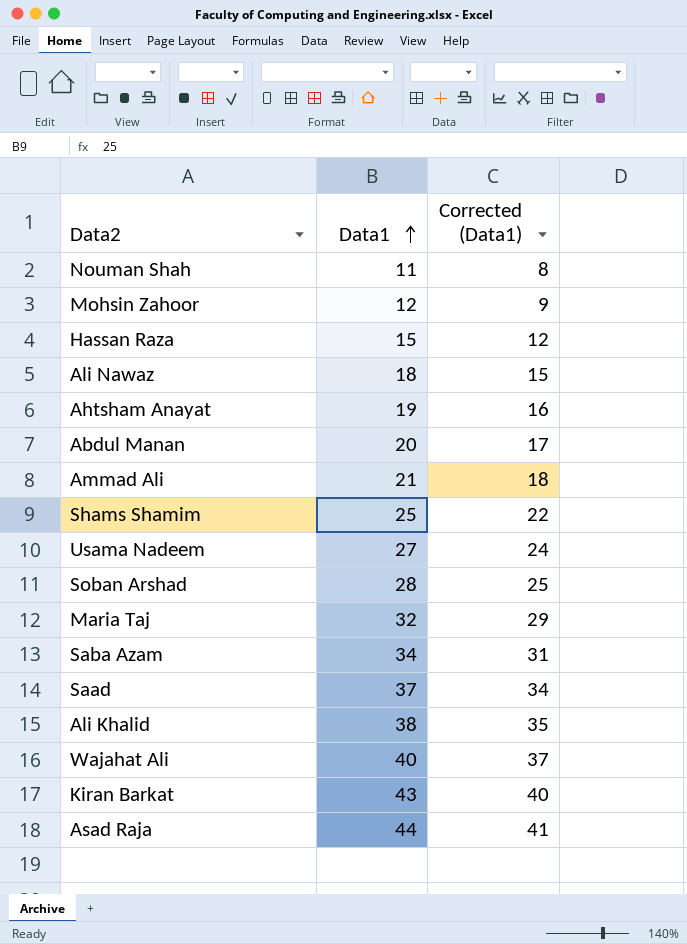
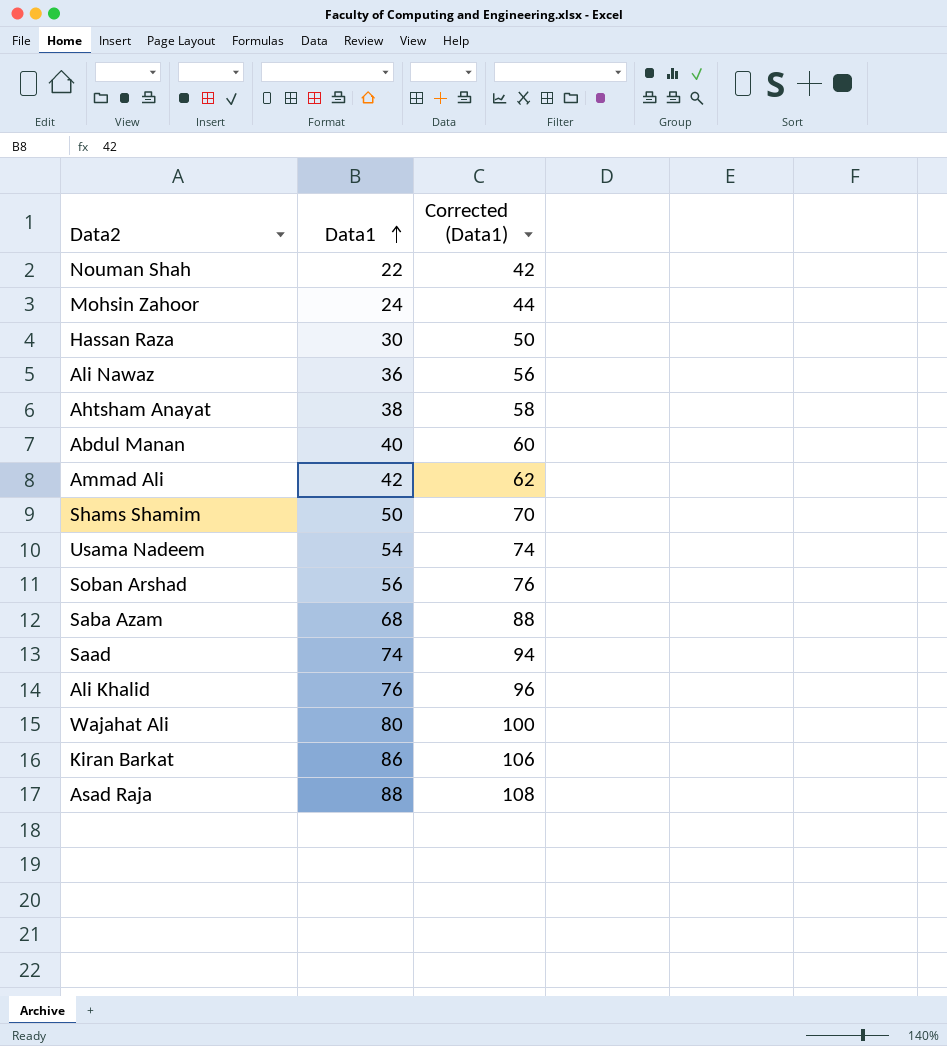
column Corrected (Data1) | formula: [Data1] - 3 -> [Data1] + 20
row Maria Taj: 32 | 29 -> none
Nouman Shah | Data1: 11 -> 22
Mohsin Zahoor | Data1: 12 -> 24
Hassan Raza | Data1: 15 -> 30
Ali Nawaz | Data1: 18 -> 36
Ahtsham Anayat | Data1: 19 -> 38
Abdul Manan | Data1: 20 -> 40
Ammad Ali | Data1: 21 -> 42
Shams Shamim | Data1: 25 -> 50
Usama Nadeem | Data1: 27 -> 54
Soban Arshad | Data1: 28 -> 56
Saba Azam | Data1: 34 -> 68
Saad | Data1: 37 -> 74
Ali Khalid | Data1: 38 -> 76
Wajahat Ali | Data1: 40 -> 80
Kiran Barkat | Data1: 43 -> 86
Asad Raja | Data1: 44 -> 88

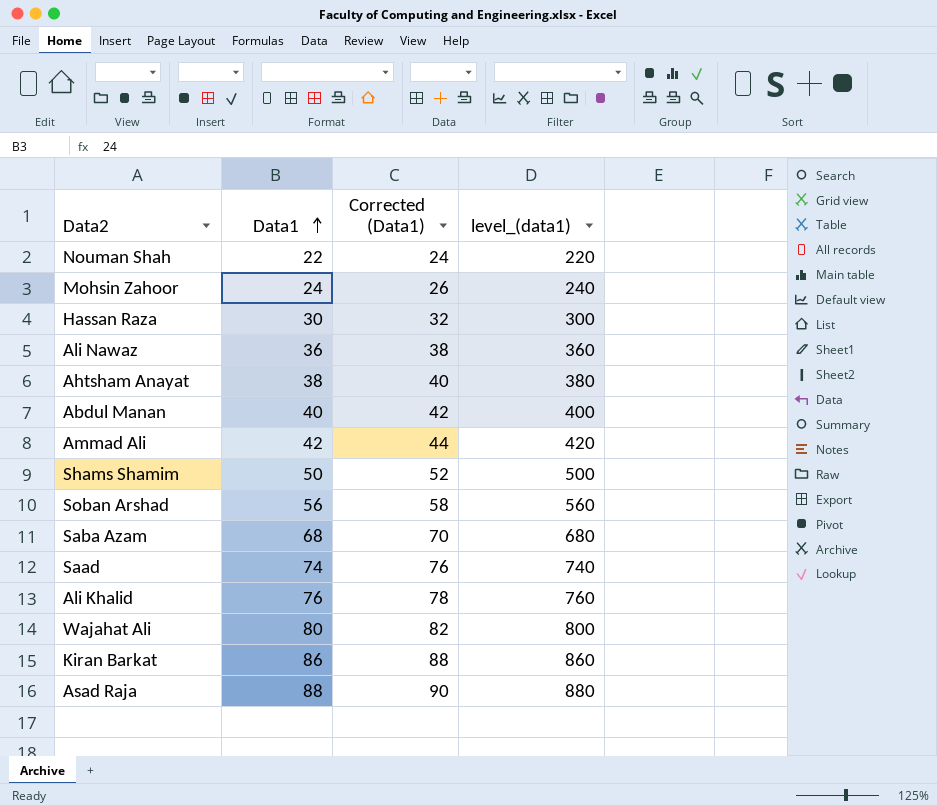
column Corrected (Data1) | formula: [Data1] + 20 -> [Data1] + 2
column level_(data1) | formula: none -> [Data1] * 10
row Usama Nadeem: 54 | 74 -> none

